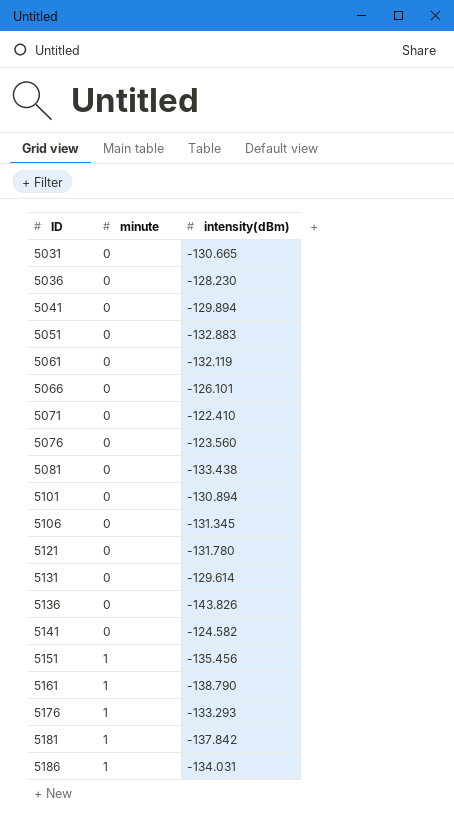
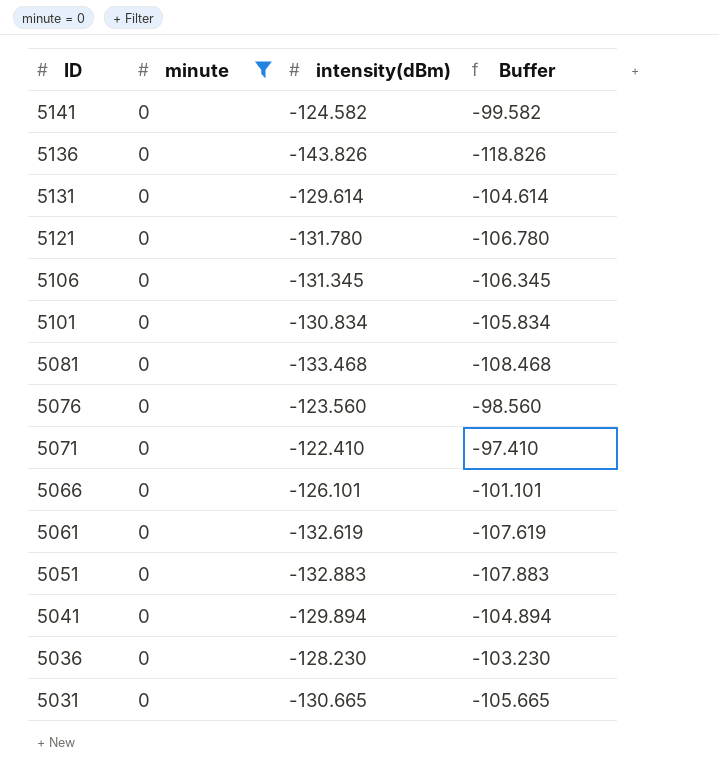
filter: none -> minute = 0
row order: ID ascending -> ID descending
column Buffer | formula: none -> [intensity(dBm)] + 25
5101 | intensity(dBm): -130.894 -> -130.834
5081 | intensity(dBm): -133.438 -> -133.468
5061 | intensity(dBm): -132.119 -> -132.619

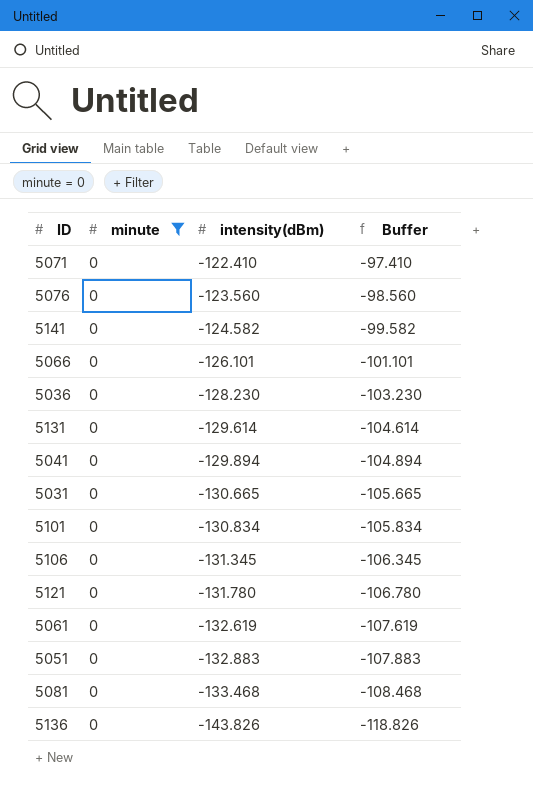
row order: ID descending -> intensity(dBm) descending

